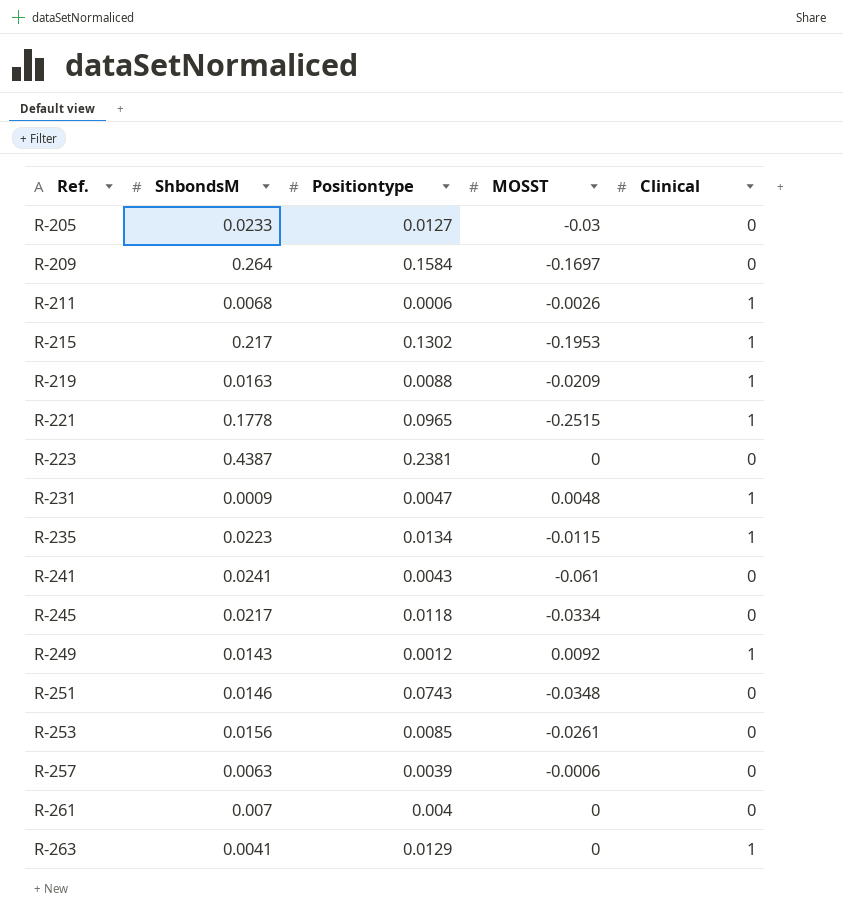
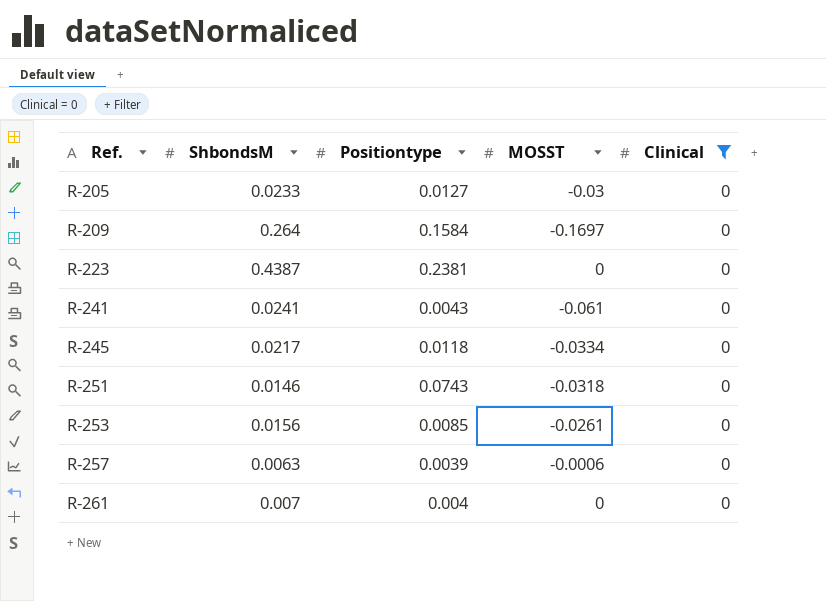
filter: none -> Clinical = 0
R-251 | MOSST: -0.0348 -> -0.0318

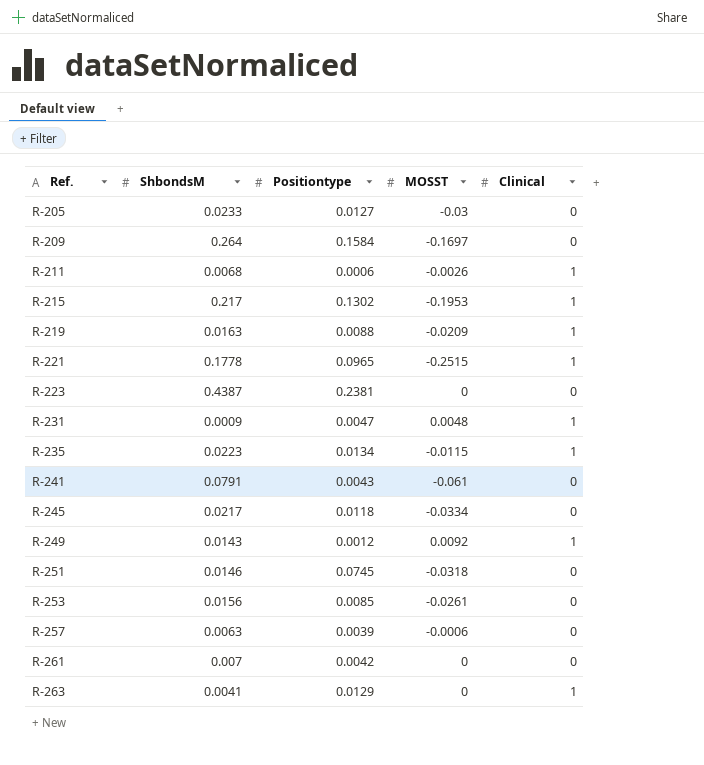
filter: Clinical = 0 -> none
R-241 | ShbondsM: 0.0241 -> 0.0791
R-251 | Positiontype: 0.0743 -> 0.0745
R-261 | Positiontype: 0.004 -> 0.0042

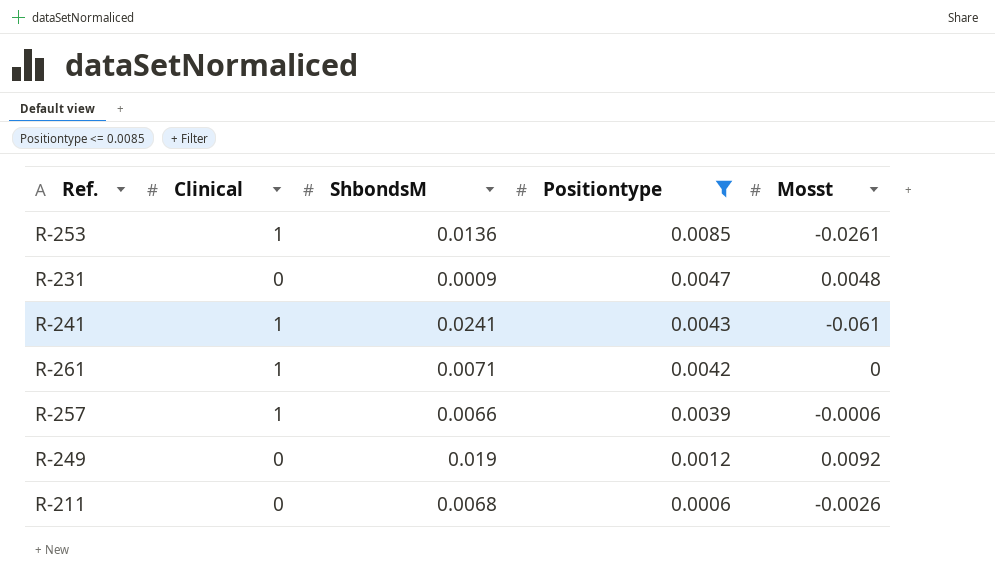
filter: none -> Positiontype <= 0.0085
row order: Ref. ascending -> Positiontype descending
column Clinical | position: 5 -> 2
column name: MOSST -> Mosst
R-253 | Clinical: 0 -> 1
R-253 | ShbondsM: 0.0156 -> 0.0136
R-231 | Clinical: 1 -> 0
R-241 | Clinical: 0 -> 1
R-241 | ShbondsM: 0.0791 -> 0.0241
R-261 | Clinical: 0 -> 1
R-261 | ShbondsM: 0.007 -> 0.0071
R-257 | Clinical: 0 -> 1
R-257 | ShbondsM: 0.0063 -> 0.0066
R-249 | Clinical: 1 -> 0
R-249 | ShbondsM: 0.0143 -> 0.019
R-211 | Clinical: 1 -> 0

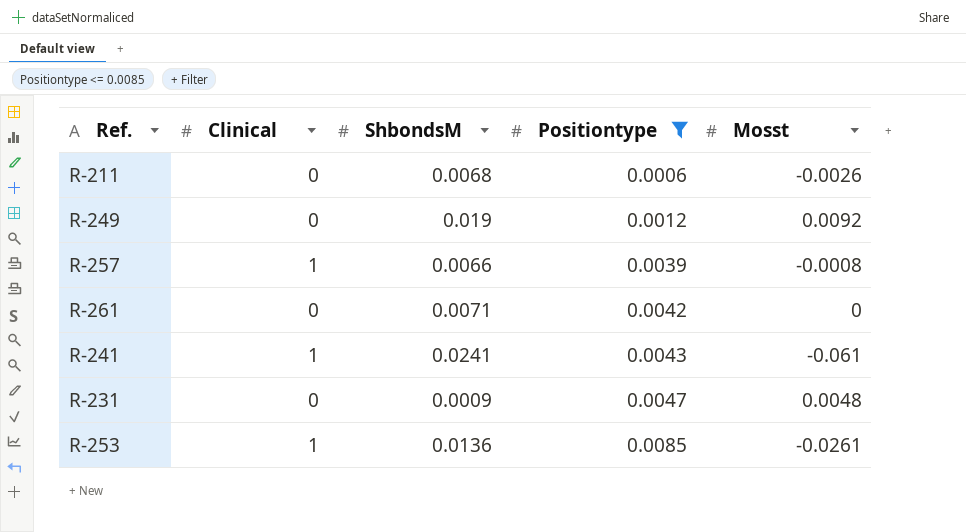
row order: Positiontype descending -> Positiontype ascending
R-257 | Mosst: -0.0006 -> -0.0008
R-261 | Clinical: 1 -> 0

